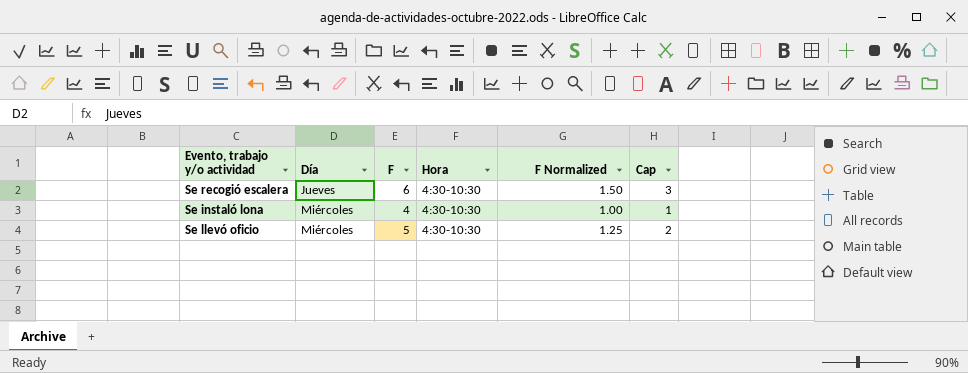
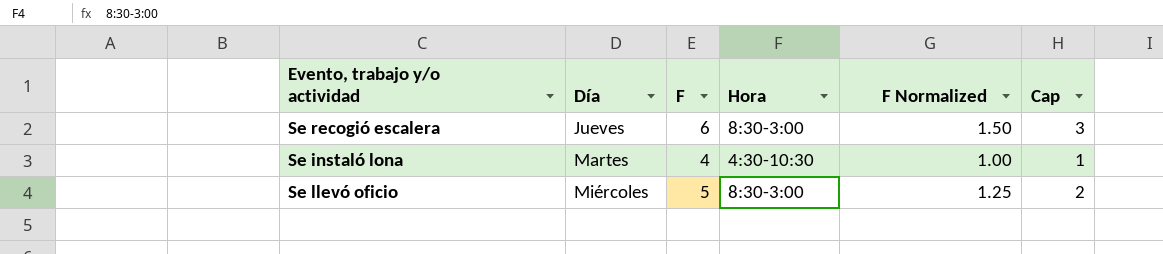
Se recogió escalera | Hora: 4:30-10:30 -> 8:30-3:00
Se instaló lona | Día: Miércoles -> Martes
Se llevó oficio | Hora: 4:30-10:30 -> 8:30-3:00

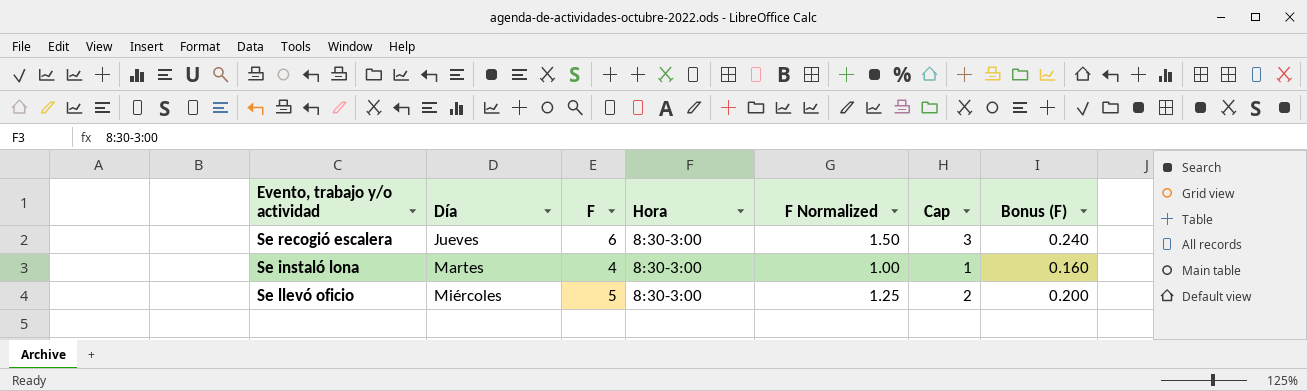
column Bonus (F) | formula: none -> [F] * 0.04
Se instaló lona | Hora: 4:30-10:30 -> 8:30-3:00

